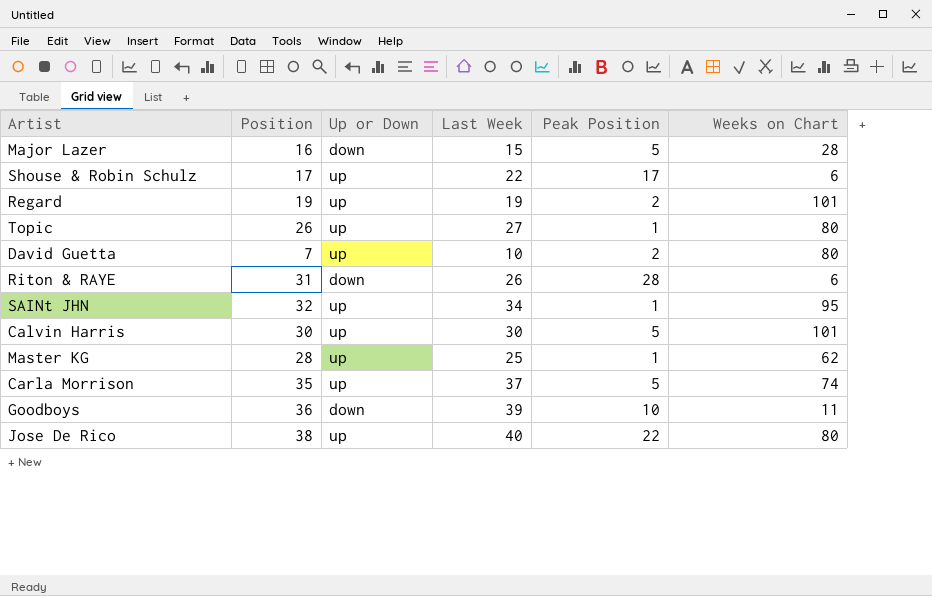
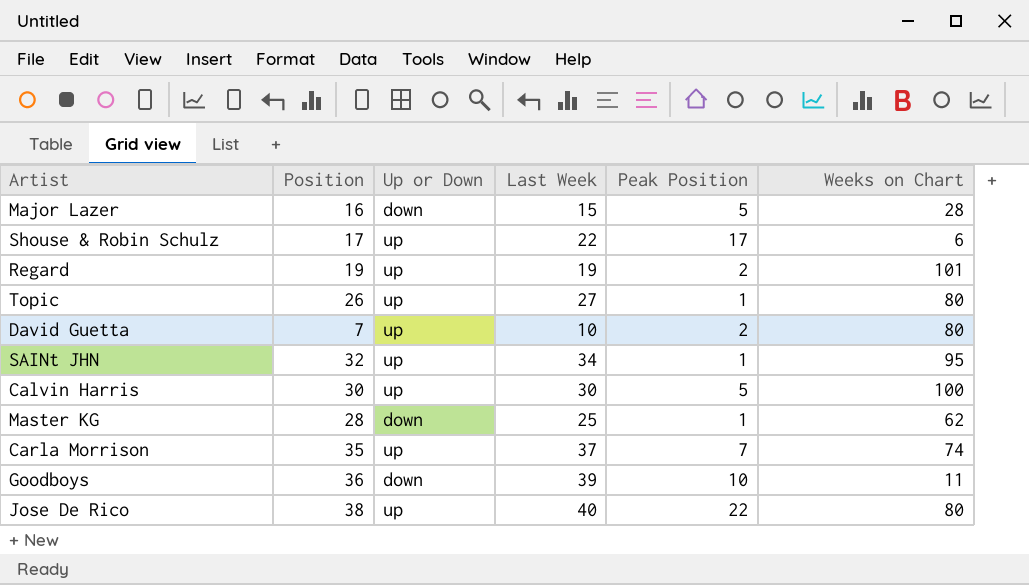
row Riton & RAYE: 31 | down | 26 | 28 | 6 -> none
Calvin Harris | Weeks on Chart: 101 -> 100
Master KG | Up or Down: up -> down
Carla Morrison | Peak Position: 5 -> 7

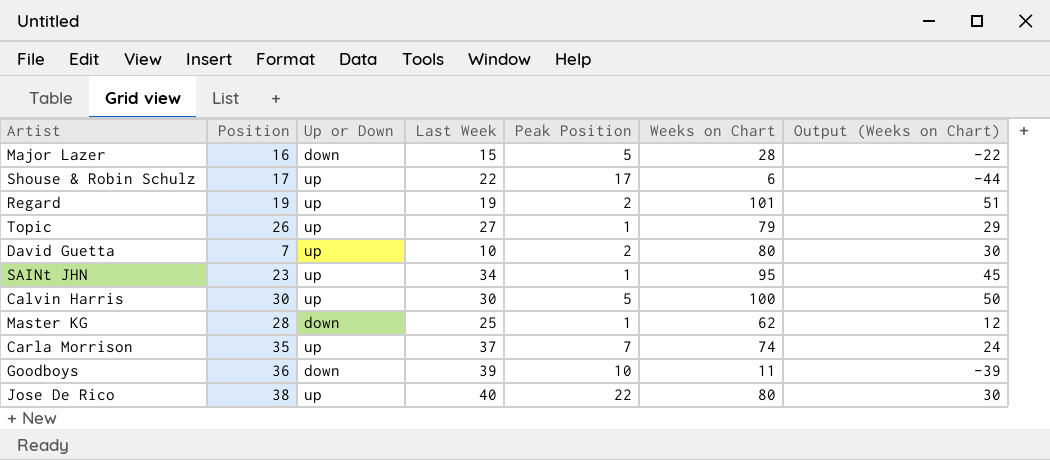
column Output (Weeks on Chart) | formula: none -> [Weeks on Chart] - 50
Topic | Weeks on Chart: 80 -> 79
SAINt JHN | Position: 32 -> 23

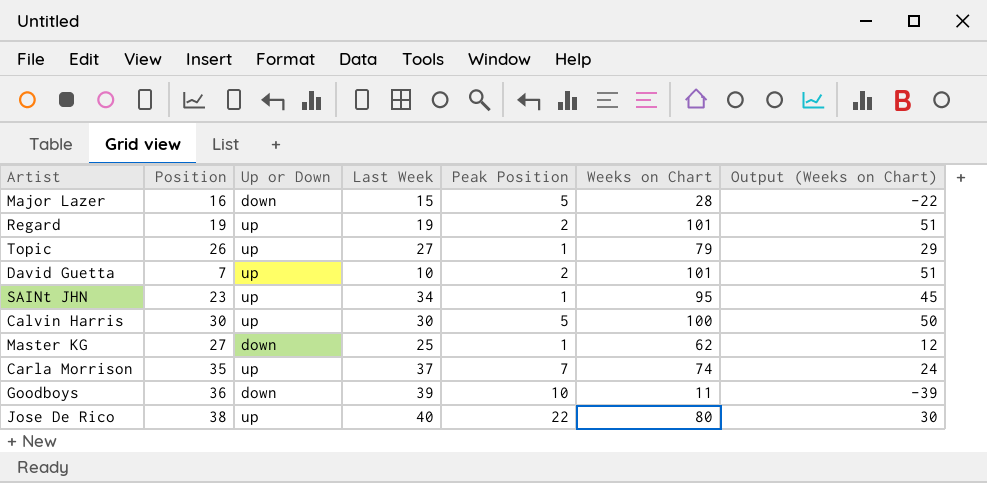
row Shouse & Robin Schulz: 17 | up | 22 | 17 | 6 | -44 -> none
David Guetta | Weeks on Chart: 80 -> 101
David Guetta | Output (Weeks on Chart): 30 -> 51
Master KG | Position: 28 -> 27

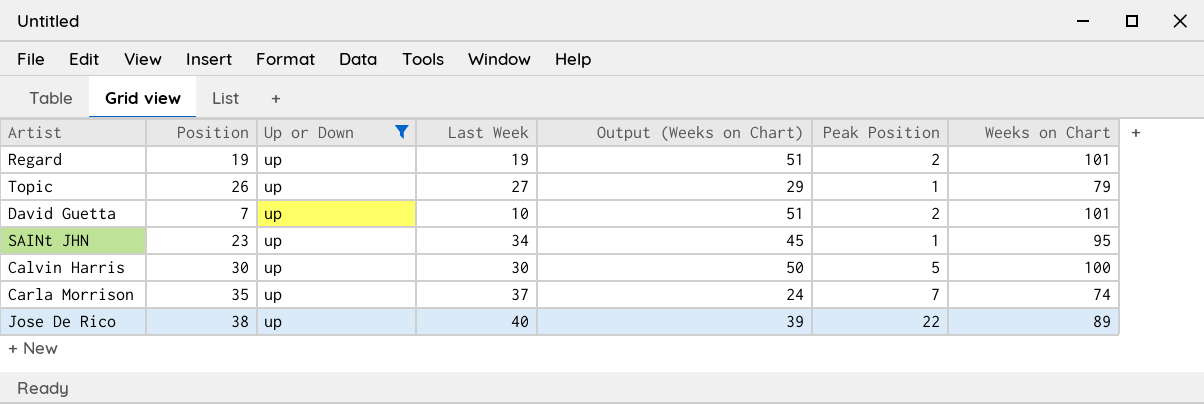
filter: none -> Up or Down = up
column Output (Weeks on Chart) | position: 7 -> 5
Jose De Rico | Output (Weeks on Chart): 30 -> 39
Jose De Rico | Weeks on Chart: 80 -> 89

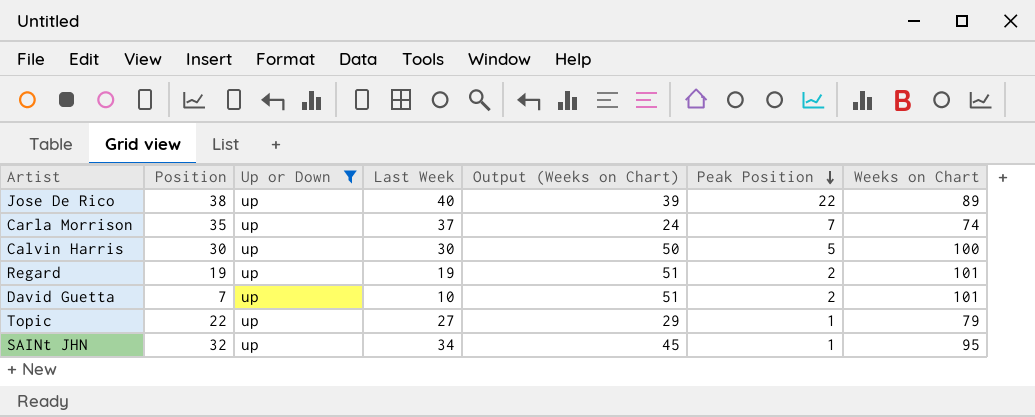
row order: none -> Peak Position descending
Topic | Position: 26 -> 22
SAINt JHN | Position: 23 -> 32

